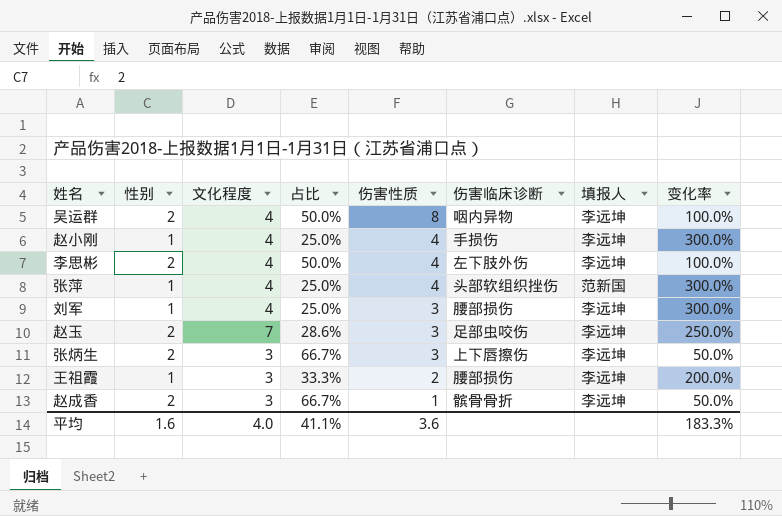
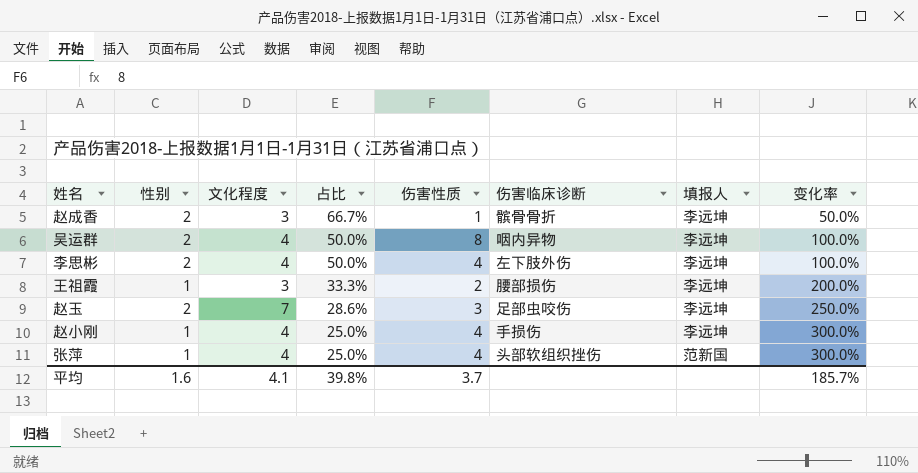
row order: 伤害性质 descending -> 占比 descending
row 刘军: 1 | 4 | 25.0% | 3 | 腰部损伤 | 李远坤 | 300.0% -> none
row 张炳生: 2 | 3 | 66.7% | 3 | 上下唇擦伤 | 李远坤 | 50.0% -> none
平均 | 文化程度: 4.0 -> 4.1
平均 | 占比: 41.1% -> 39.8%
平均 | 伤害性质: 3.6 -> 3.7
平均 | 变化率: 183.3% -> 185.7%

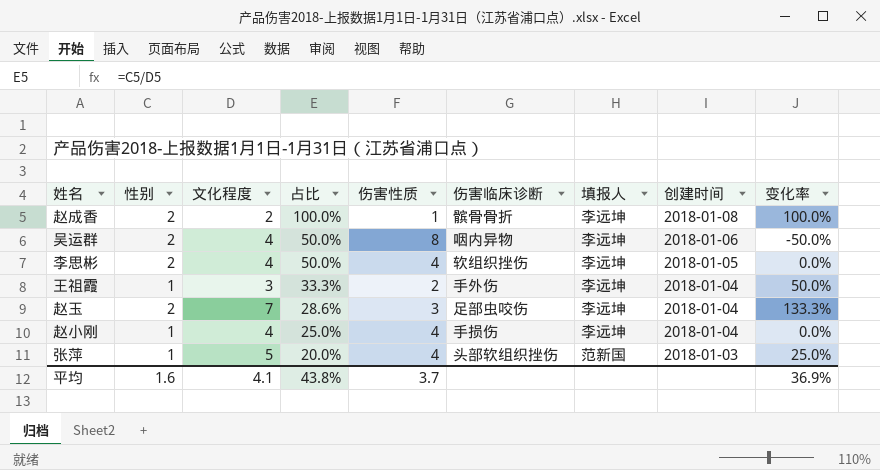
column 创建时间 | position: none -> 8
column 变化率 | formula: ([文化程度] - [性别]) / [性别] -> ([文化程度] - [伤害性质]) / [伤害性质]
赵成香 | 文化程度: 3 -> 2
赵成香 | 占比: 66.7% -> 100.0%
李思彬 | 伤害临床诊断: 左下肢外伤 -> 软组织挫伤
王祖霞 | 伤害临床诊断: 腰部损伤 -> 手外伤
张萍 | 文化程度: 4 -> 5
张萍 | 占比: 25.0% -> 20.0%
平均 | 占比: 39.8% -> 43.8%
平均 | 变化率: 185.7% -> 36.9%

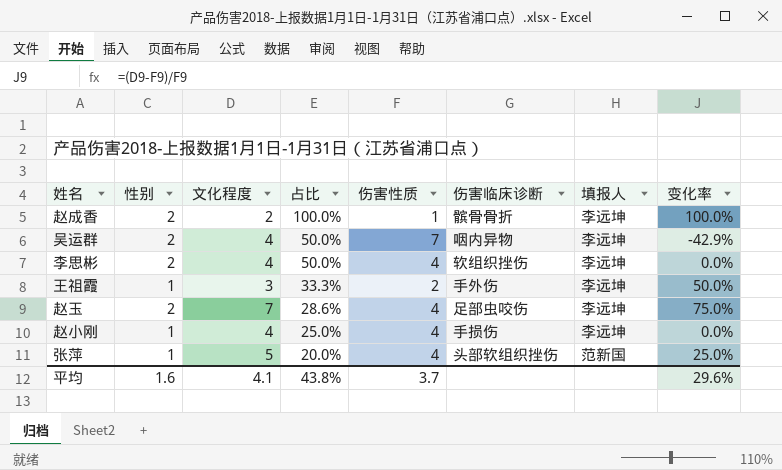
column 创建时间 | position: 8 -> none
吴运群 | 伤害性质: 8 -> 7
吴运群 | 变化率: -50.0% -> -42.9%
赵玉 | 伤害性质: 3 -> 4
赵玉 | 变化率: 133.3% -> 75.0%
平均 | 变化率: 36.9% -> 29.6%

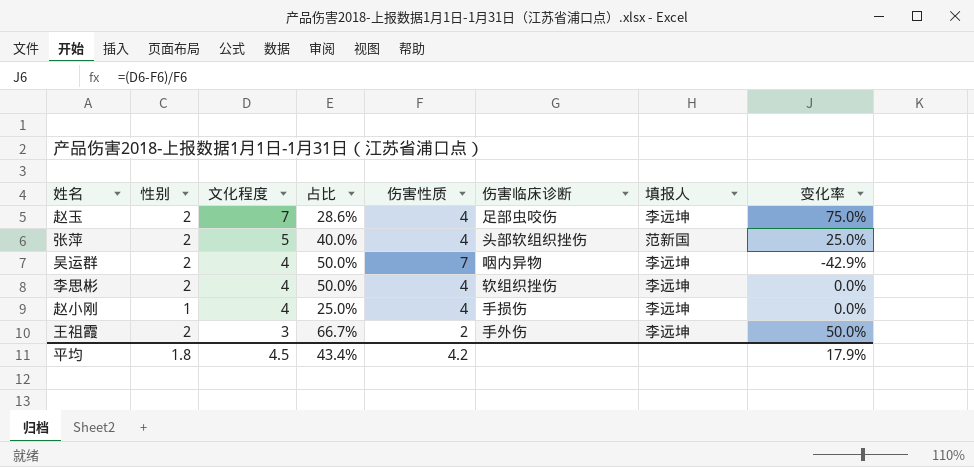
row order: 占比 descending -> 文化程度 descending
row 赵成香: 2 | 2 | 100.0% | 1 | 髌骨骨折 | 李远坤 | 100.0% -> none
张萍 | 性别: 1 -> 2
张萍 | 占比: 20.0% -> 40.0%
王祖霞 | 性别: 1 -> 2
王祖霞 | 占比: 33.3% -> 66.7%
平均 | 性别: 1.6 -> 1.8
平均 | 文化程度: 4.1 -> 4.5
平均 | 占比: 43.8% -> 43.4%
平均 | 伤害性质: 3.7 -> 4.2
平均 | 变化率: 29.6% -> 17.9%

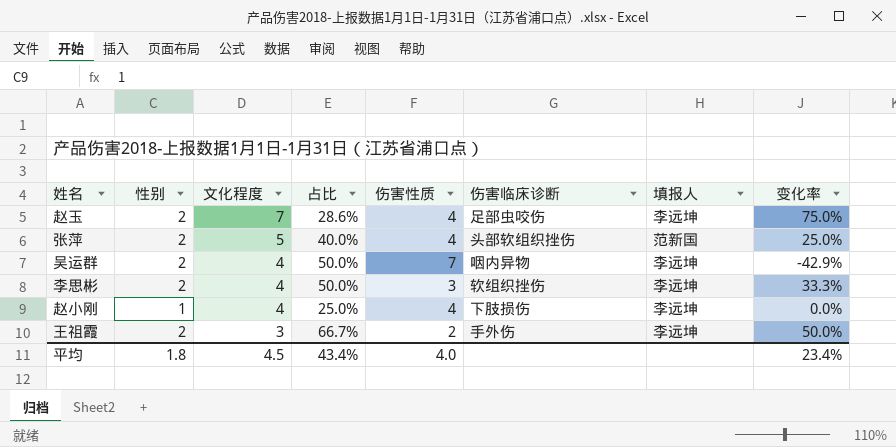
李思彬 | 伤害性质: 4 -> 3
李思彬 | 变化率: 0.0% -> 33.3%
赵小刚 | 伤害临床诊断: 手损伤 -> 下肢损伤
平均 | 伤害性质: 4.2 -> 4.0
平均 | 变化率: 17.9% -> 23.4%

